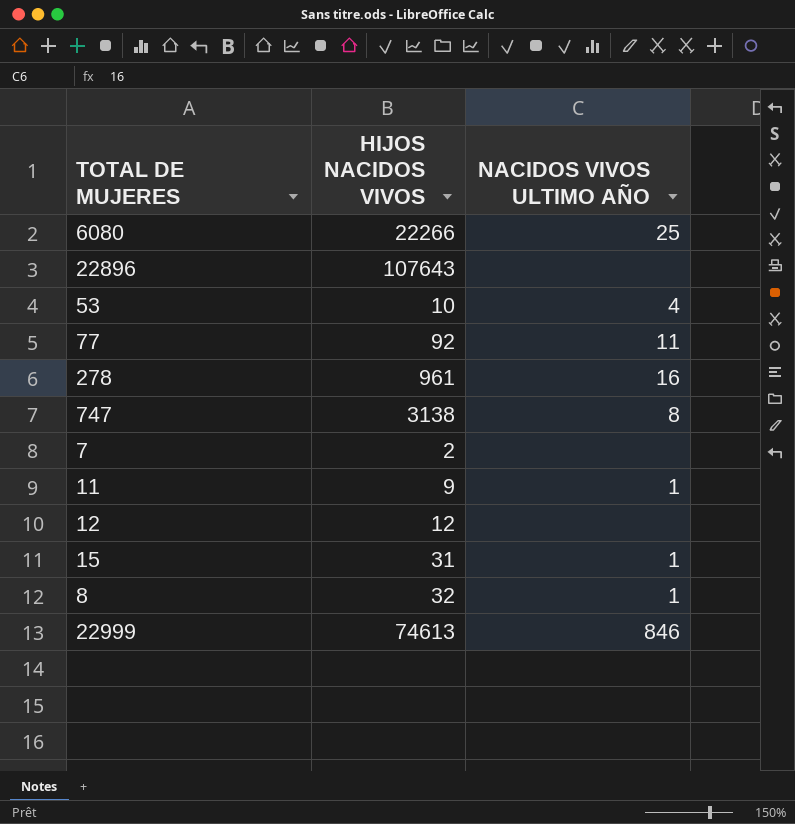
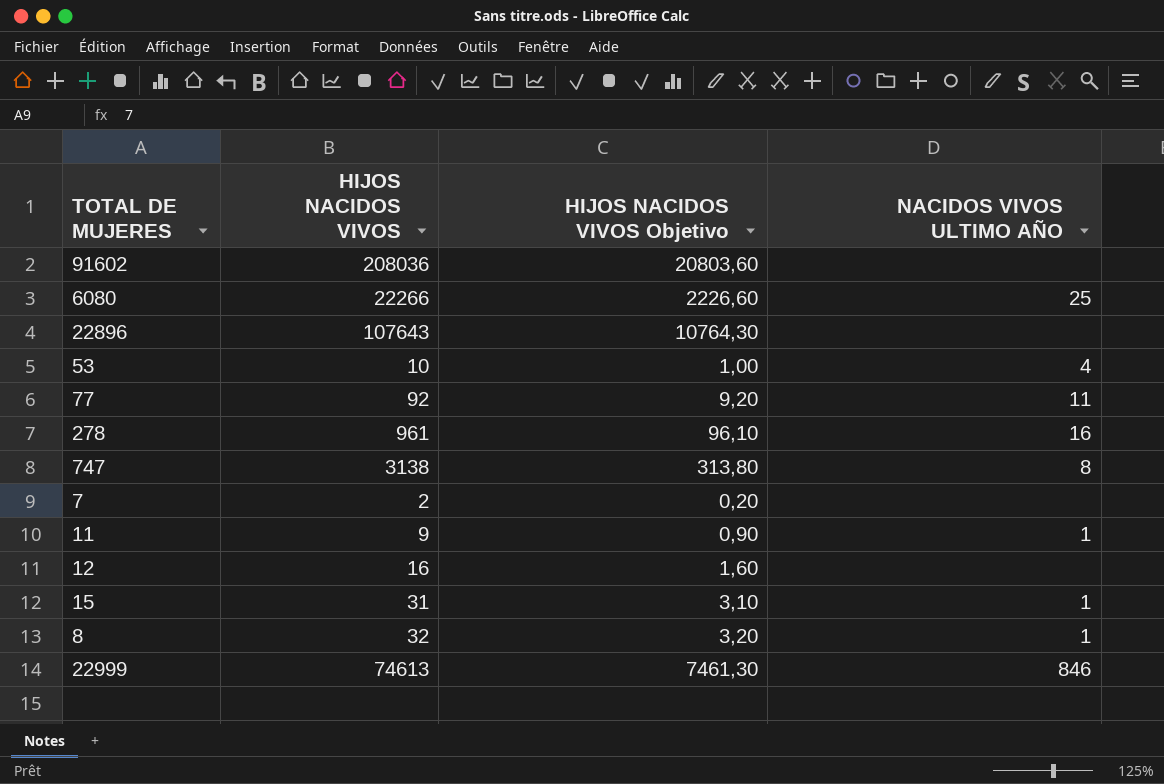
column HIJOS NACIDOS VIVOS Objetivo | formula: none -> [HIJOS NACIDOS VIVOS] * 0,1
row 91602: none -> 208036 | 20803,60 | none
12 | HIJOS NACIDOS VIVOS: 12 -> 16

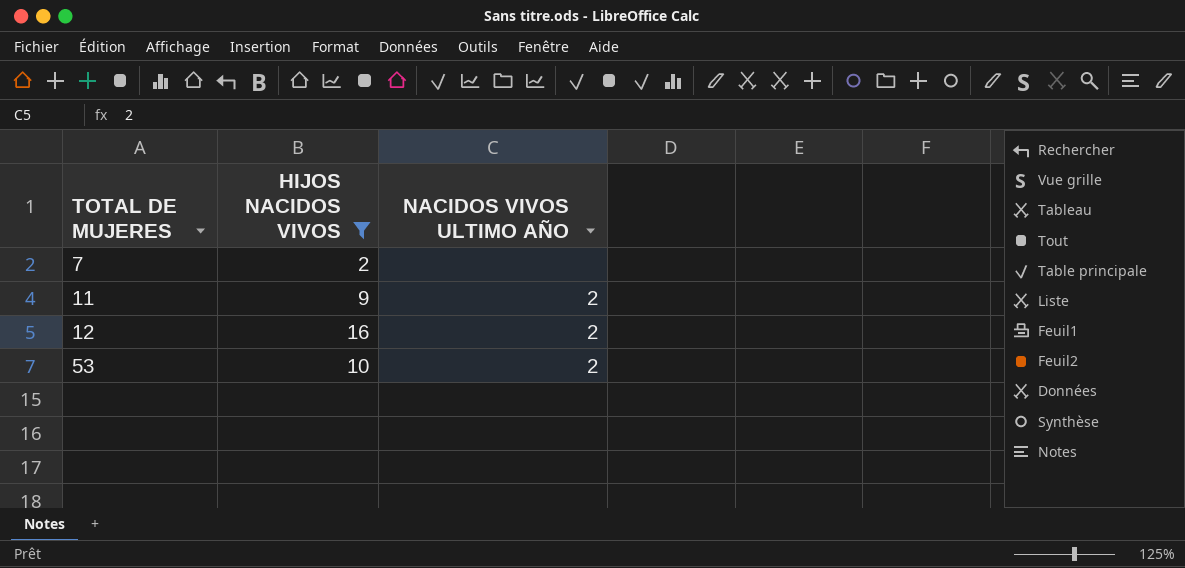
filter: none -> HIJOS NACIDOS VIVOS <= 16
row order: none -> TOTAL DE MUJERES ascending
column HIJOS NACIDOS VIVOS Objetivo | formula: [HIJOS NACIDOS VIVOS] * 0,1 -> none
11 | NACIDOS VIVOS ULTIMO AÑO: 1 -> 2
12 | NACIDOS VIVOS ULTIMO AÑO: none -> 2
53 | NACIDOS VIVOS ULTIMO AÑO: 4 -> 2

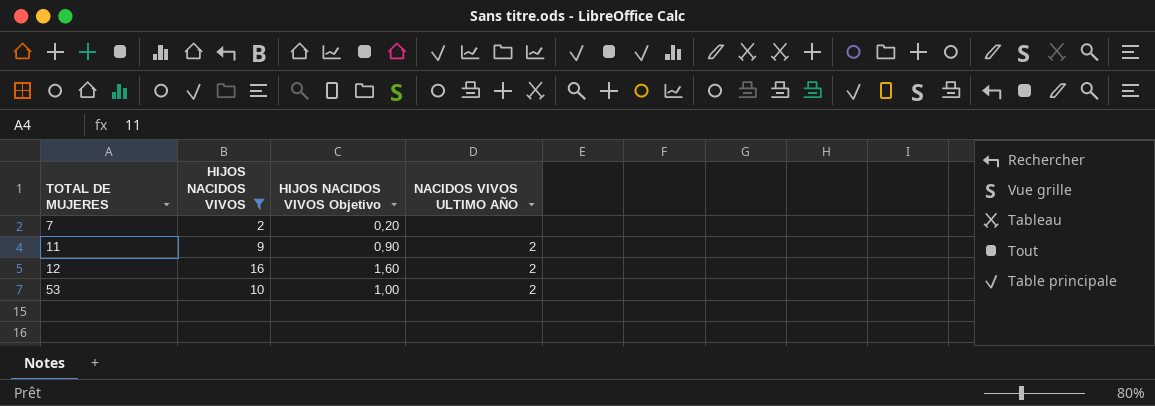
column HIJOS NACIDOS VIVOS Objetivo | formula: none -> [HIJOS NACIDOS VIVOS] * 0,1

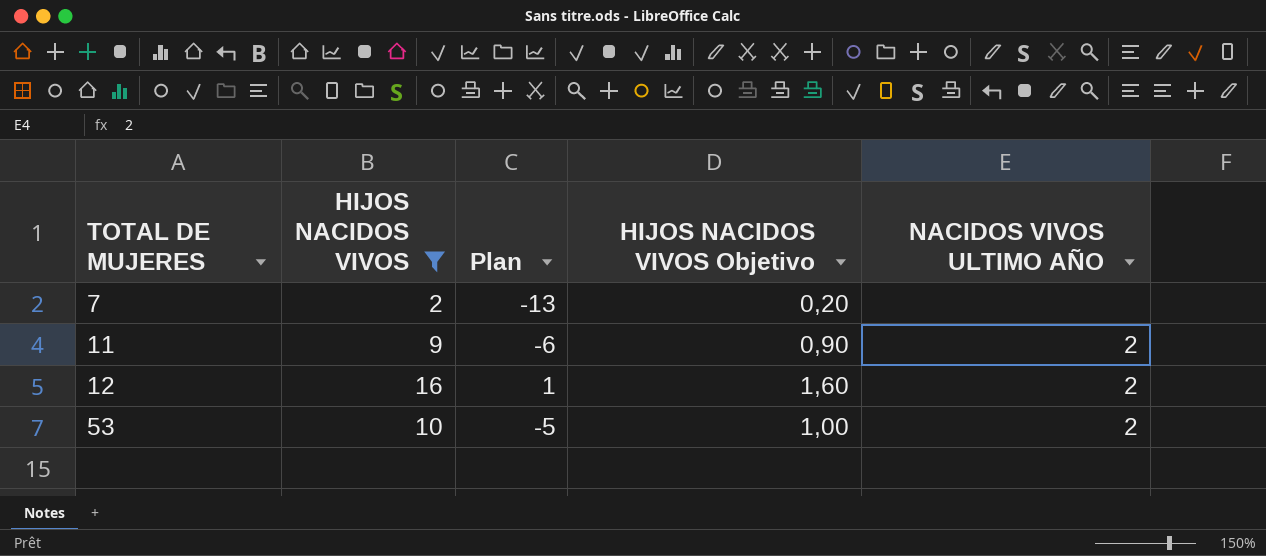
column Plan | formula: none -> [HIJOS NACIDOS VIVOS] - 15

